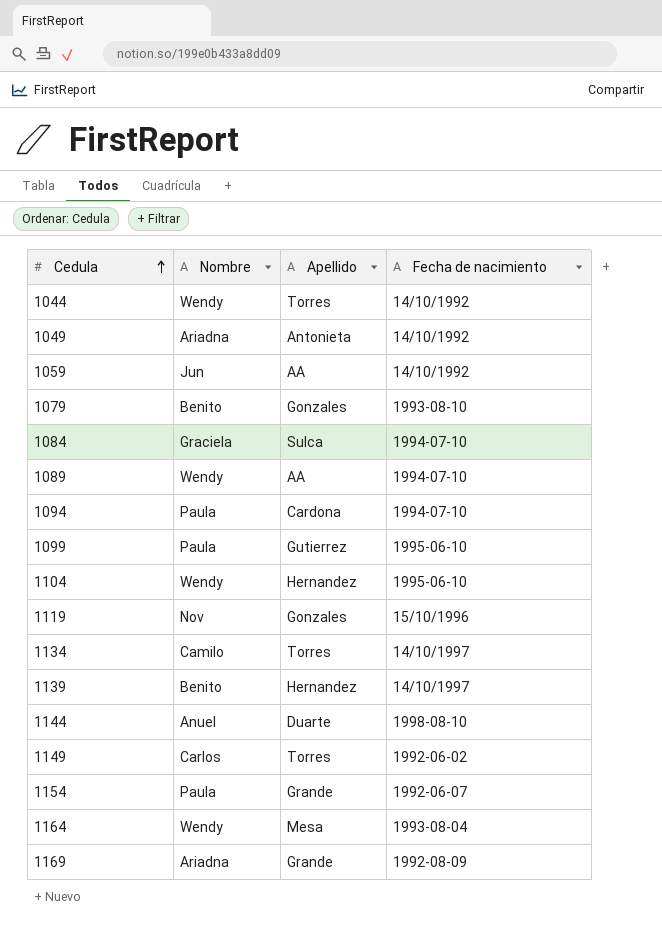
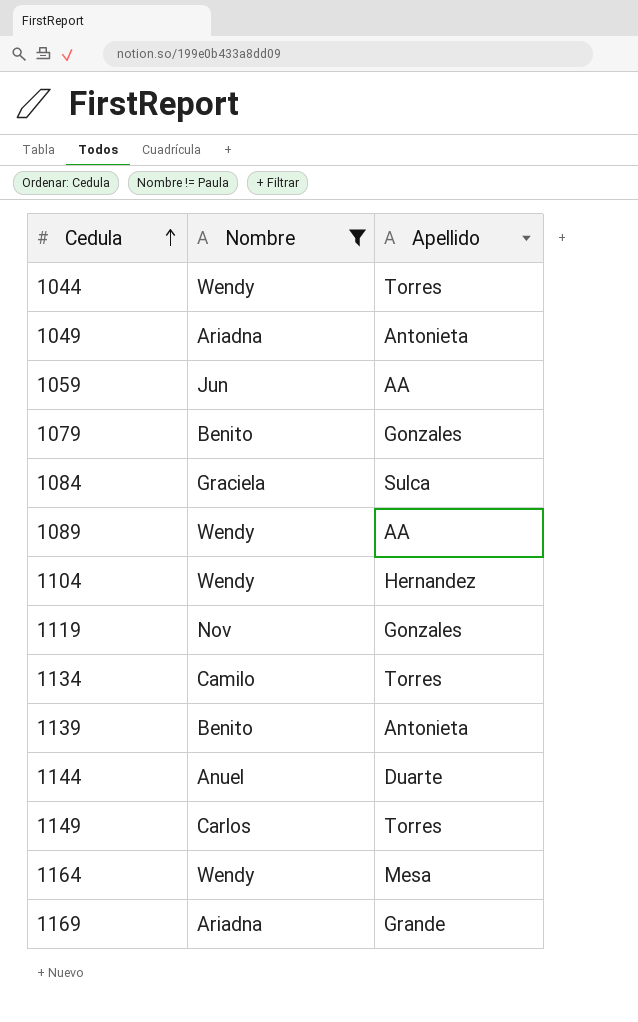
filter: none -> Nombre != Paula
column Fecha de nacimiento | position: 4 -> none
1139 | Apellido: Hernandez -> Antonieta

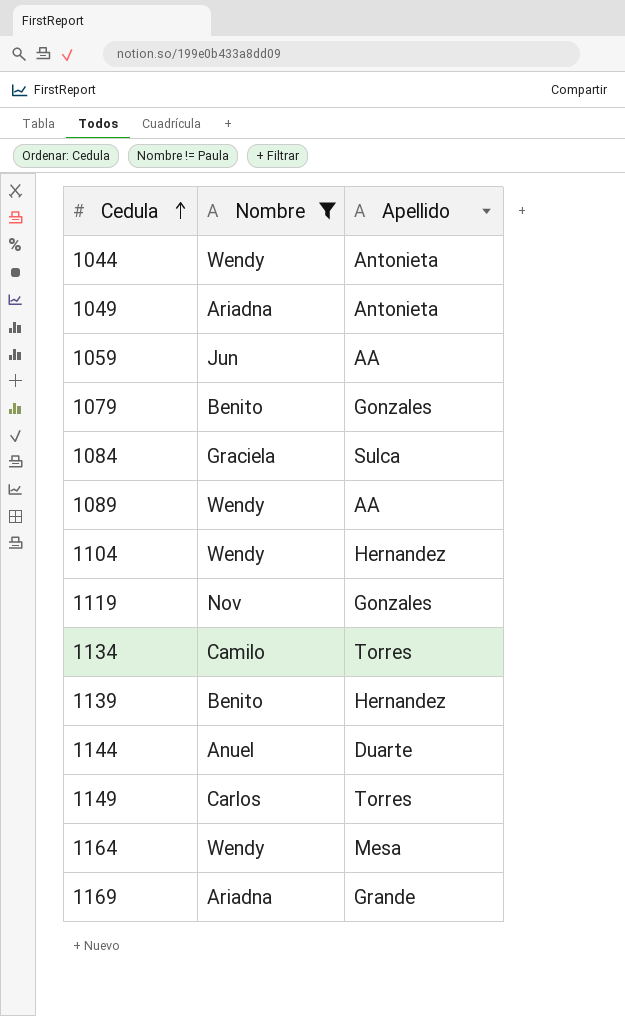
1044 | Apellido: Torres -> Antonieta
1139 | Apellido: Antonieta -> Hernandez

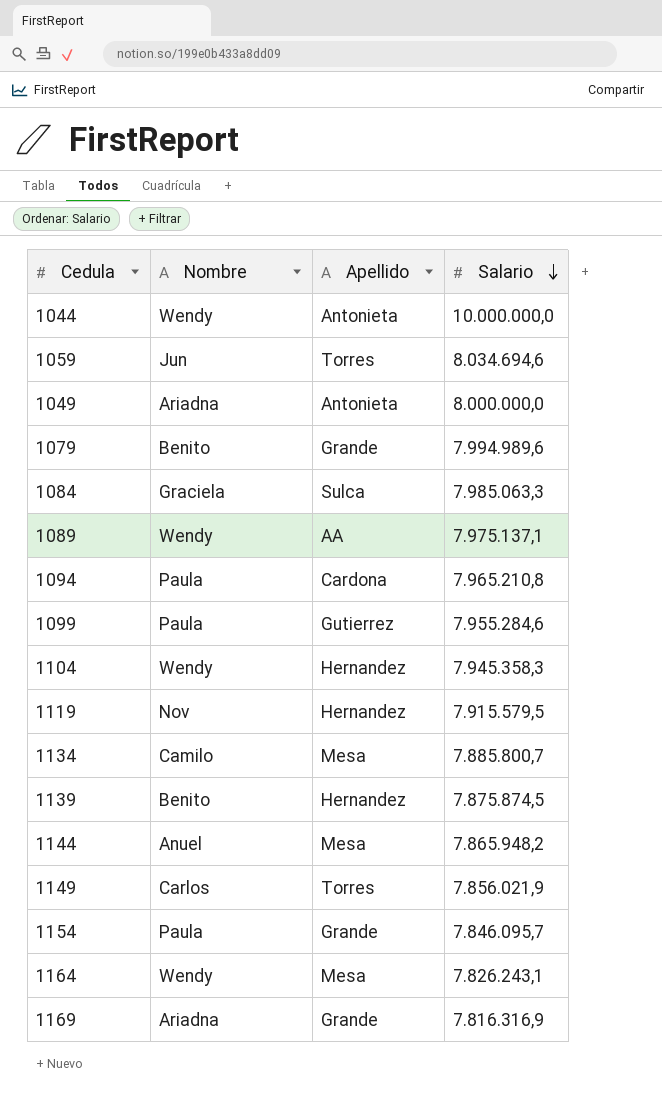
filter: Nombre != Paula -> none
row order: Cedula ascending -> Salario descending
column Salario | position: none -> 4
1059 | Apellido: AA -> Torres
1079 | Apellido: Gonzales -> Grande
1119 | Apellido: Gonzales -> Hernandez
1134 | Apellido: Torres -> Mesa
1144 | Apellido: Duarte -> Mesa

